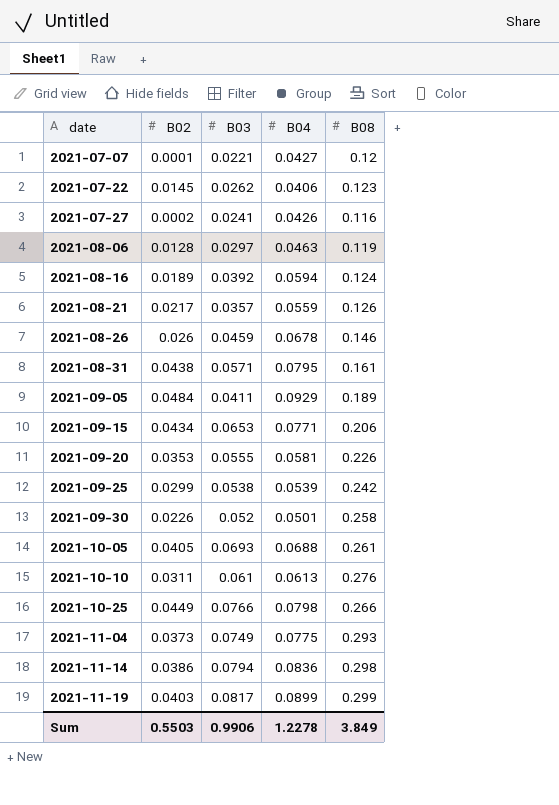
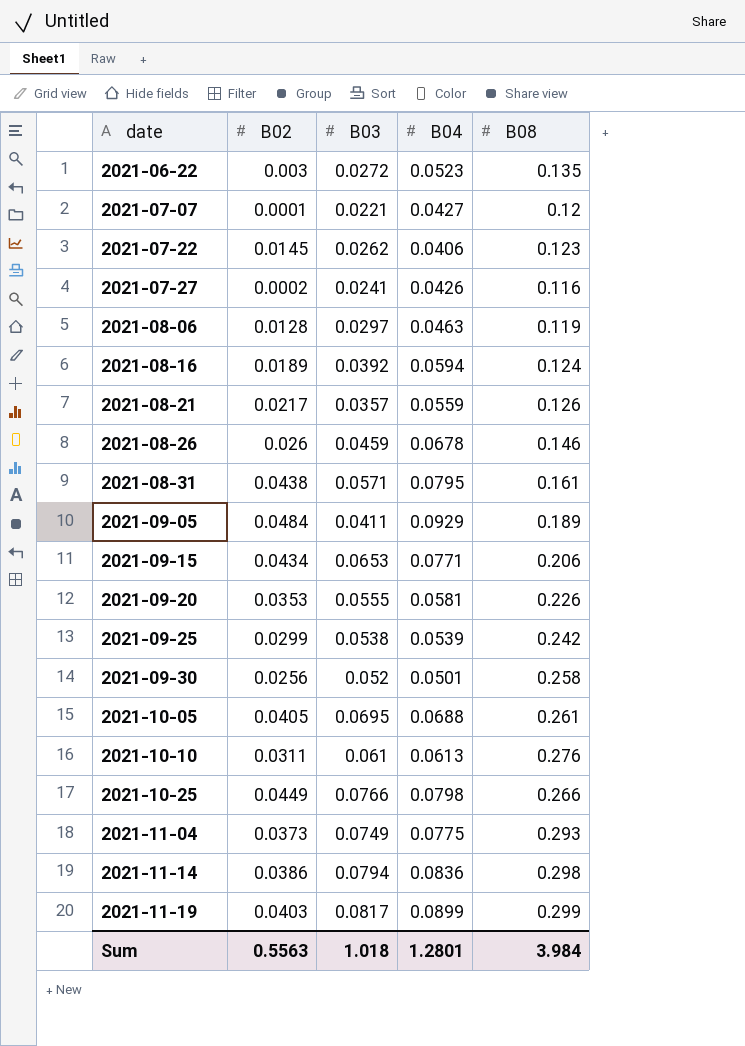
row 2021-06-22: none -> 0.003 | 0.0272 | 0.0523 | 0.135
2021-09-30 | B02: 0.0226 -> 0.0256
2021-10-05 | B03: 0.0693 -> 0.0695
Sum | B02: 0.5503 -> 0.5563
Sum | B03: 0.9906 -> 1.018
Sum | B04: 1.2278 -> 1.2801
Sum | B08: 3.849 -> 3.984

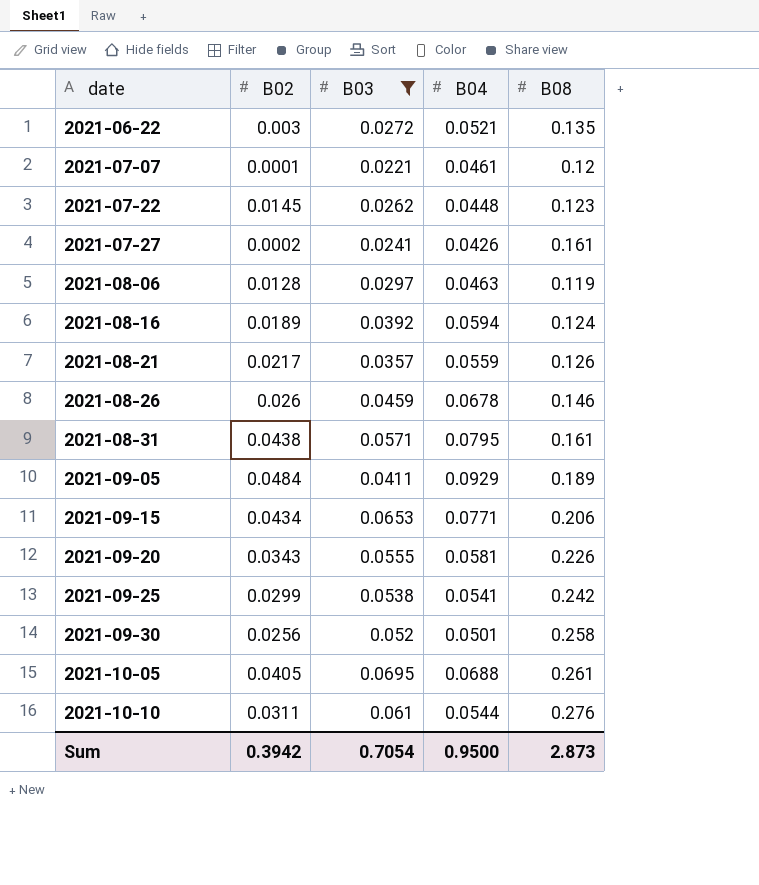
filter: none -> B03 <= 0.0695
2021-06-22 | B04: 0.0523 -> 0.0521
2021-07-07 | B04: 0.0427 -> 0.0461
2021-07-22 | B04: 0.0406 -> 0.0448
2021-07-27 | B08: 0.116 -> 0.161
2021-09-20 | B02: 0.0353 -> 0.0343
2021-09-25 | B04: 0.0539 -> 0.0541
2021-10-10 | B04: 0.0613 -> 0.0544
Sum | B02: 0.5563 -> 0.3942
Sum | B03: 1.018 -> 0.7054
Sum | B04: 1.2801 -> 0.9500
Sum | B08: 3.984 -> 2.873

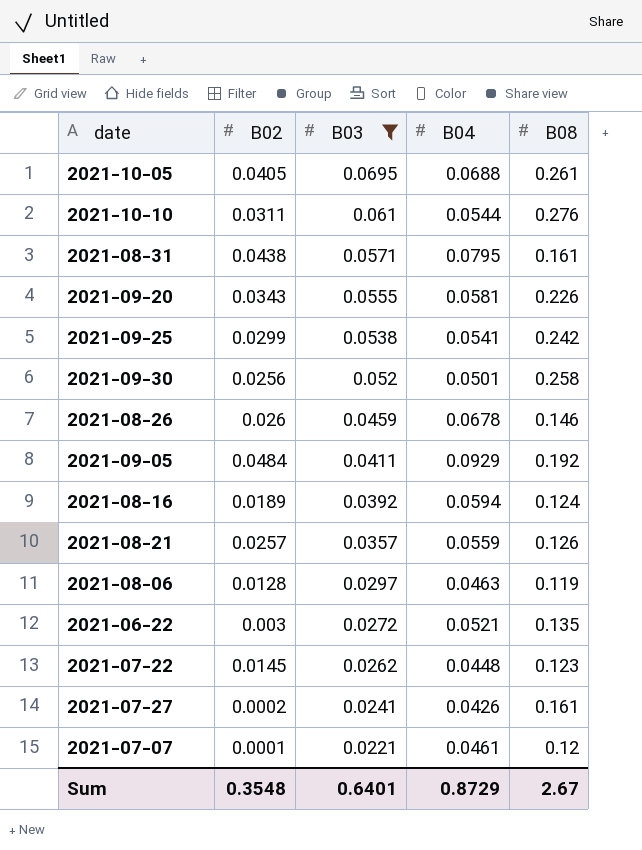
row order: date ascending -> B03 descending
row 2021-09-15: 0.0434 | 0.0653 | 0.0771 | 0.206 -> none
2021-09-05 | B08: 0.189 -> 0.192
2021-08-21 | B02: 0.0217 -> 0.0257
Sum | B02: 0.3942 -> 0.3548
Sum | B03: 0.7054 -> 0.6401
Sum | B04: 0.9500 -> 0.8729
Sum | B08: 2.873 -> 2.67

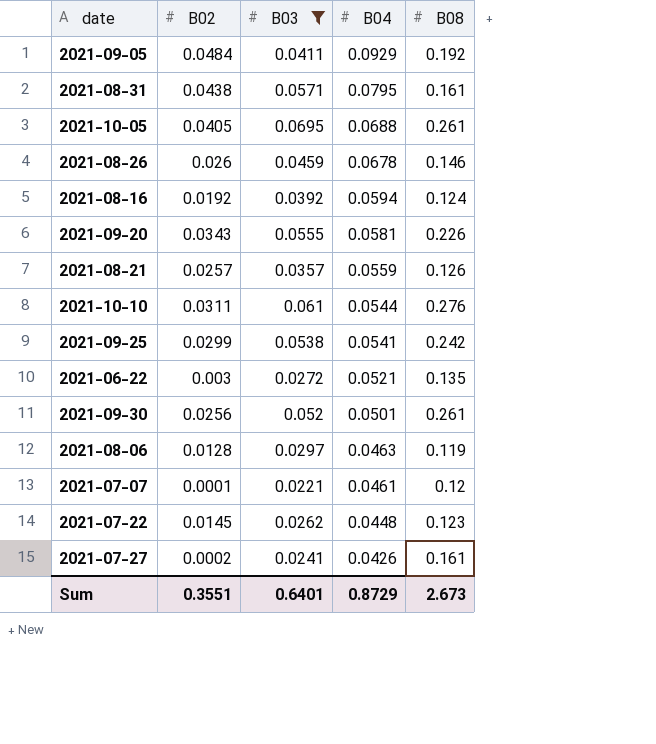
row order: B03 descending -> B04 descending
2021-08-16 | B02: 0.0189 -> 0.0192
2021-09-30 | B08: 0.258 -> 0.261
Sum | B02: 0.3548 -> 0.3551
Sum | B08: 2.67 -> 2.673

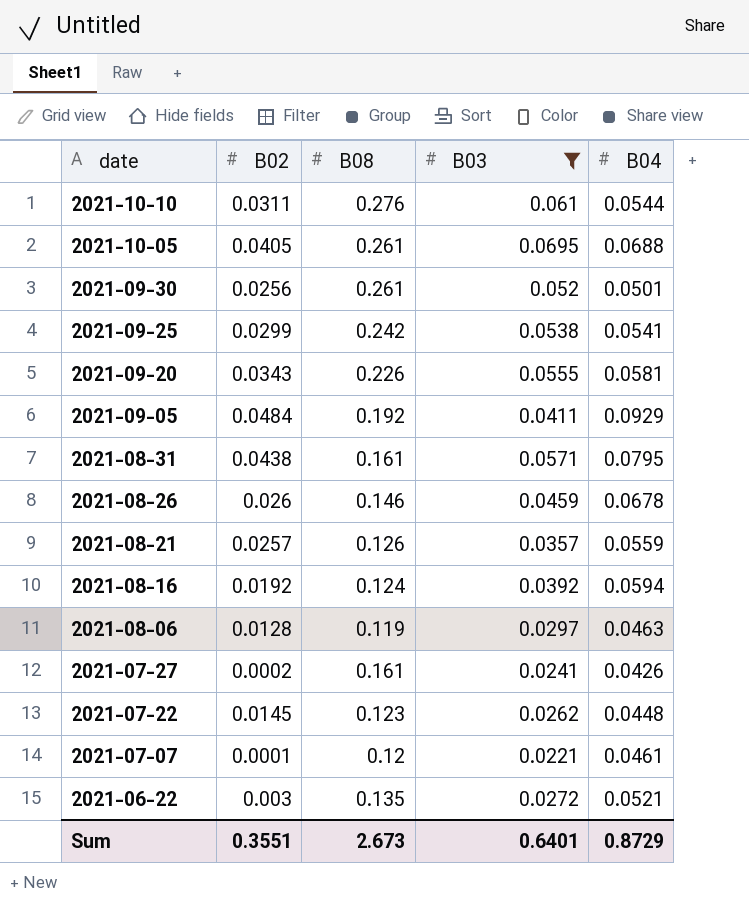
row order: B04 descending -> date descending
column B08 | position: 5 -> 3

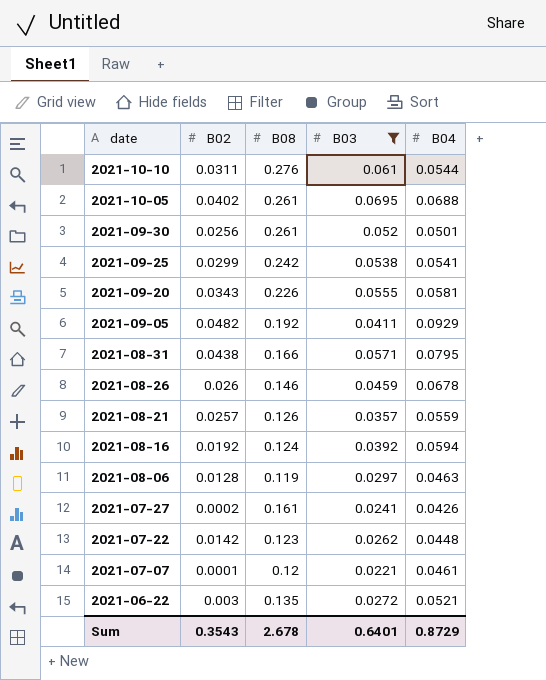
2021-10-05 | B02: 0.0405 -> 0.0402
2021-09-05 | B02: 0.0484 -> 0.0482
2021-08-31 | B08: 0.161 -> 0.166
2021-07-22 | B02: 0.0145 -> 0.0142
Sum | B02: 0.3551 -> 0.3543
Sum | B08: 2.673 -> 2.678

